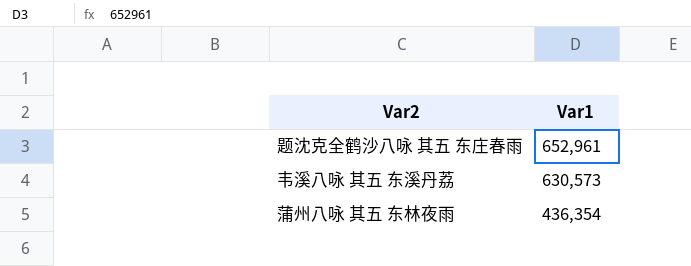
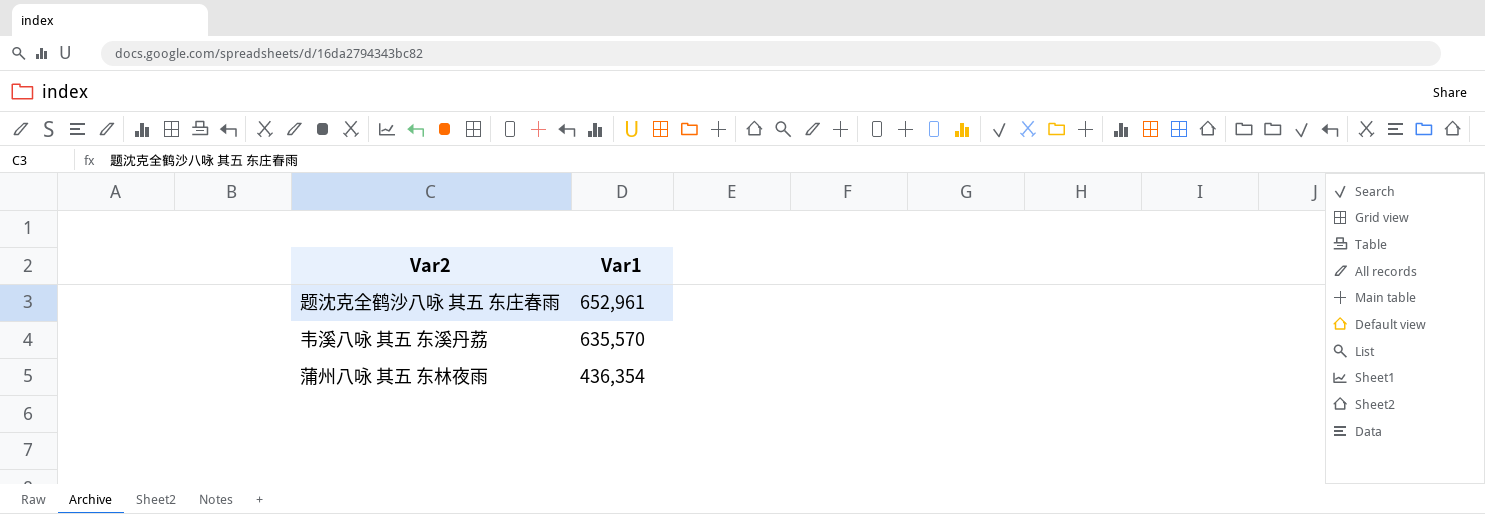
韦溪八咏 其五 东溪丹荔 | Var1: 630,573 -> 635,570

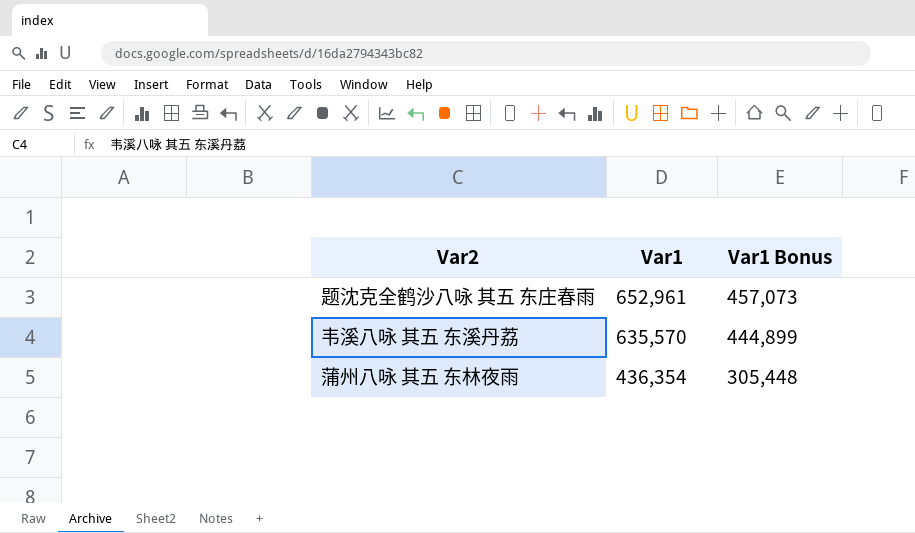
column Var1 Bonus | formula: none -> [Var1] * 0.7

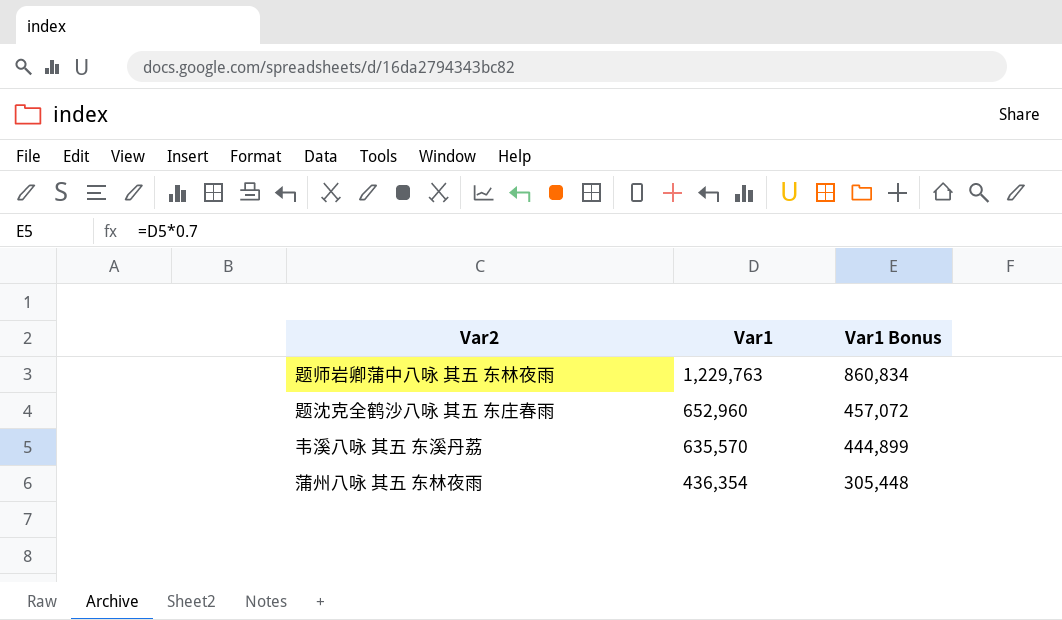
row 题师岩卿蒲中八咏 其五 东林夜雨: none -> 1,229,763 | 860,834
题沈克全鹤沙八咏 其五 东庄春雨 | Var1: 652,961 -> 652,960
题沈克全鹤沙八咏 其五 东庄春雨 | Var1 Bonus: 457,073 -> 457,072

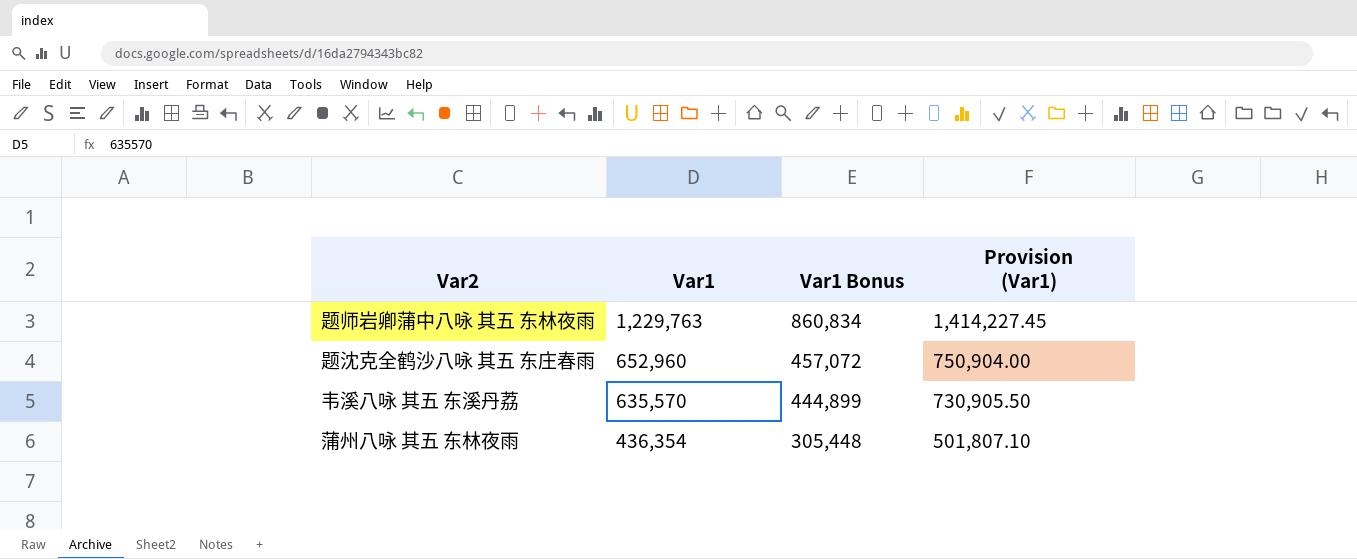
column Provision (Var1) | formula: none -> [Var1] * 1.15

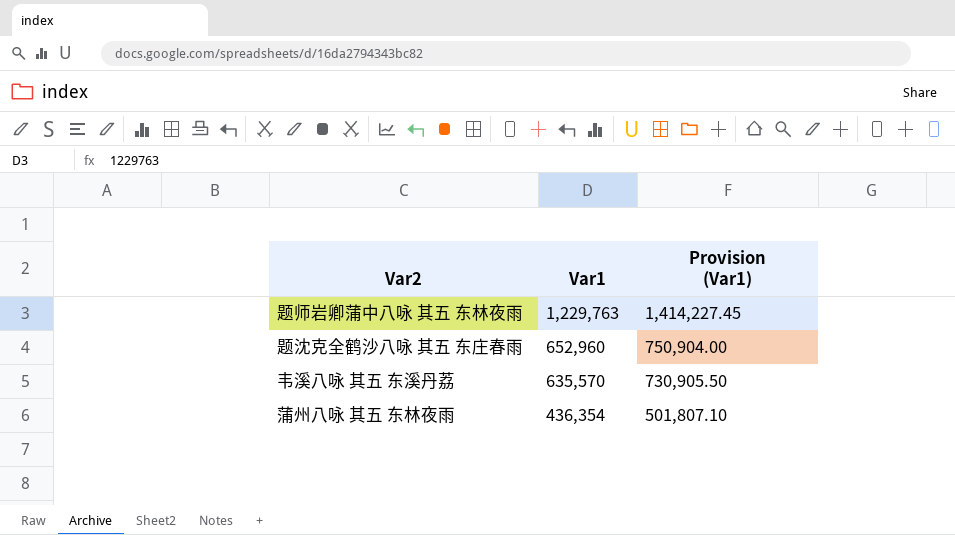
column Var1 Bonus | formula: [Var1] * 0.7 -> none

